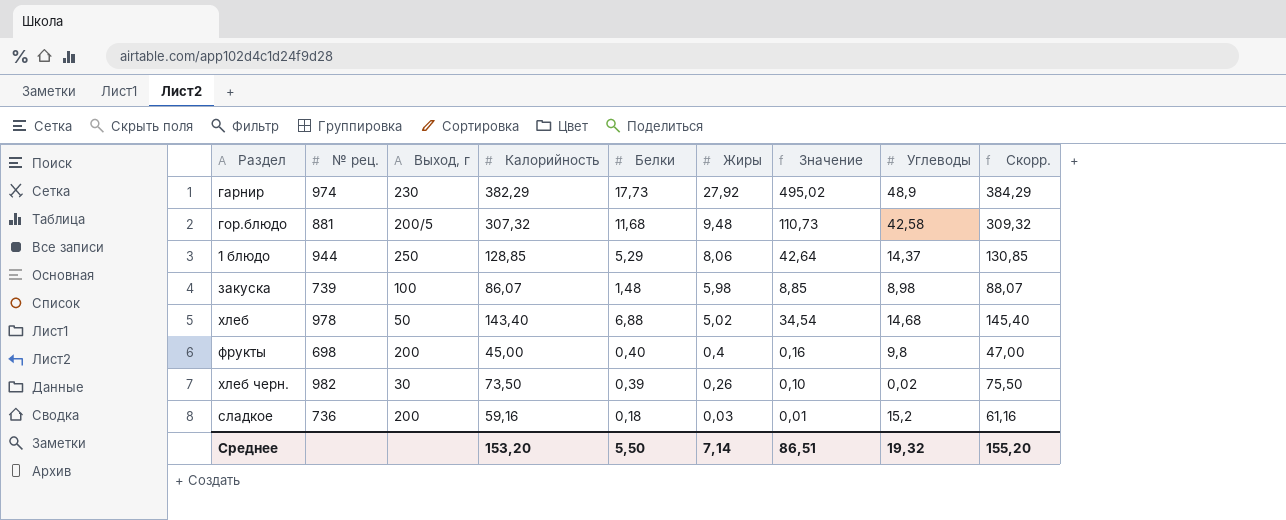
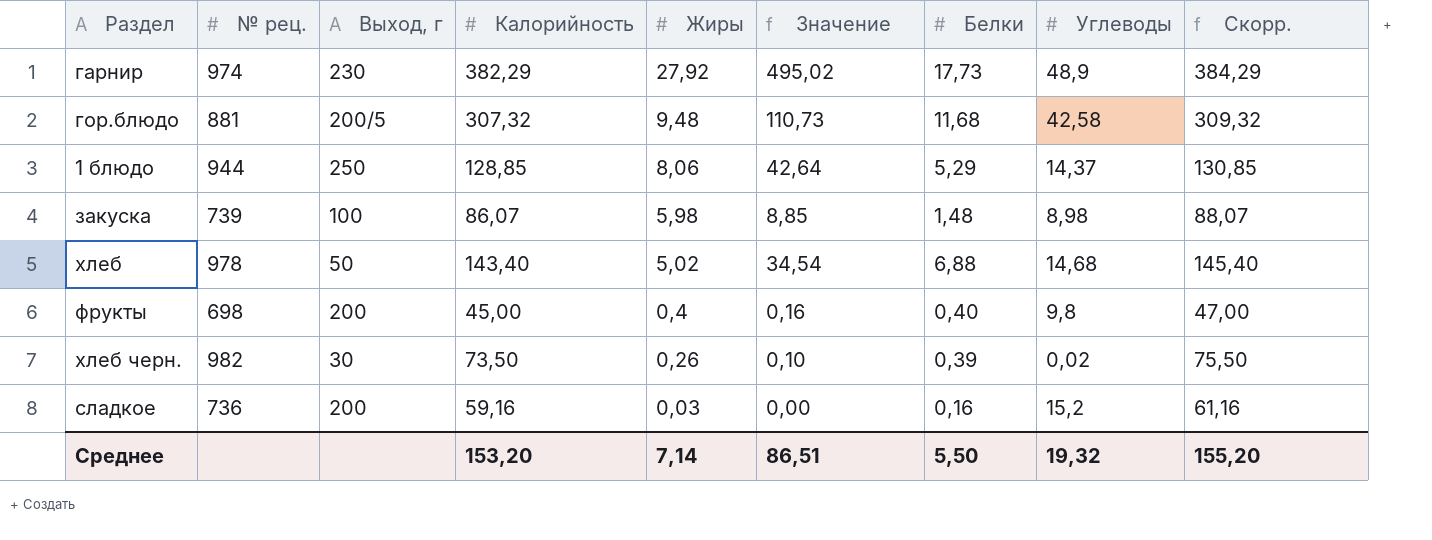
column Белки | position: 5 -> 7
сладкое | Значение: 0,01 -> 0,00
сладкое | Белки: 0,18 -> 0,16

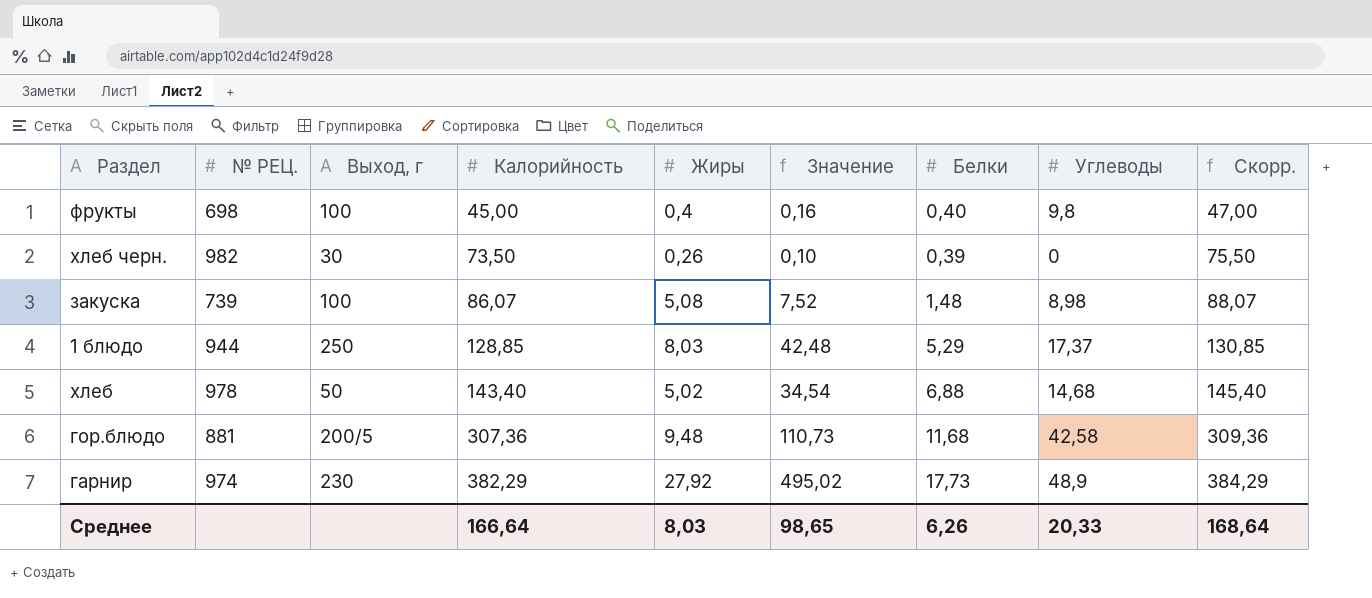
row order: Жиры descending -> Калорийность ascending
column name: № рец. -> № РЕЦ.
row сладкое: 736 | 200 | 59,16 | 0,03 | 0,00 | 0,16 | 15,2 | 61,16 -> none
фрукты | Выход, г: 200 -> 100
хлеб черн. | Углеводы: 0,02 -> 0
закуска | Жиры: 5,98 -> 5,08
закуска | Значение: 8,85 -> 7,52
1 блюдо | Жиры: 8,06 -> 8,03
1 блюдо | Значение: 42,64 -> 42,48
1 блюдо | Углеводы: 14,37 -> 17,37
гор.блюдо | Калорийность: 307,32 -> 307,36
гор.блюдо | Скорр.: 309,32 -> 309,36
Среднее | Калорийность: 153,20 -> 166,64
Среднее | Жиры: 7,14 -> 8,03
Среднее | Значение: 86,51 -> 98,65
Среднее | Белки: 5,50 -> 6,26
Среднее | Углеводы: 19,32 -> 20,33
Среднее | Скорр.: 155,20 -> 168,64

